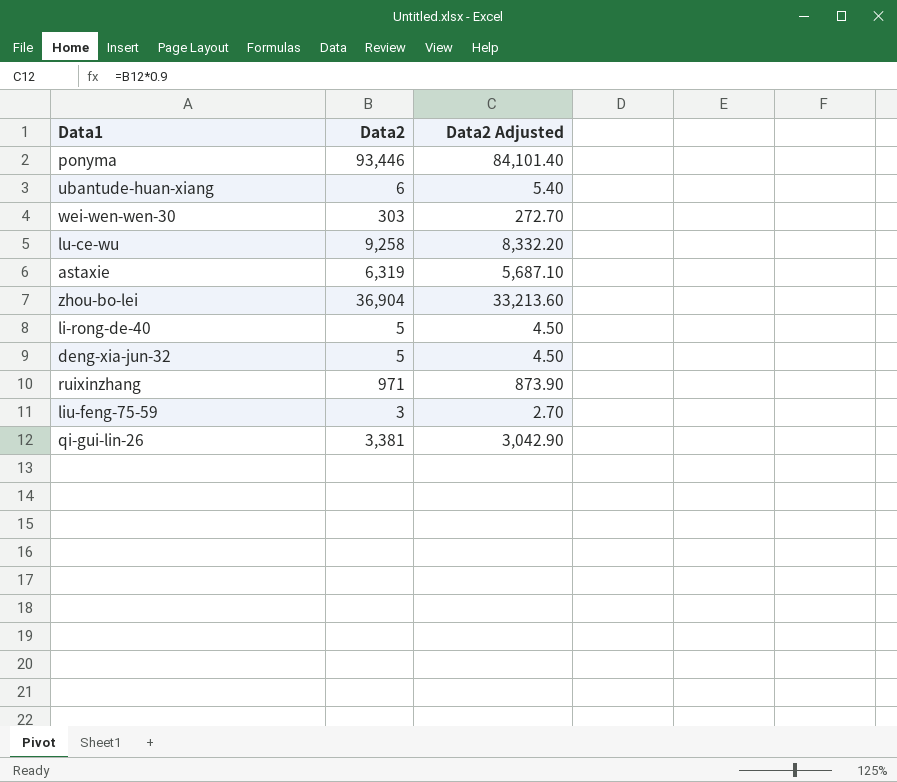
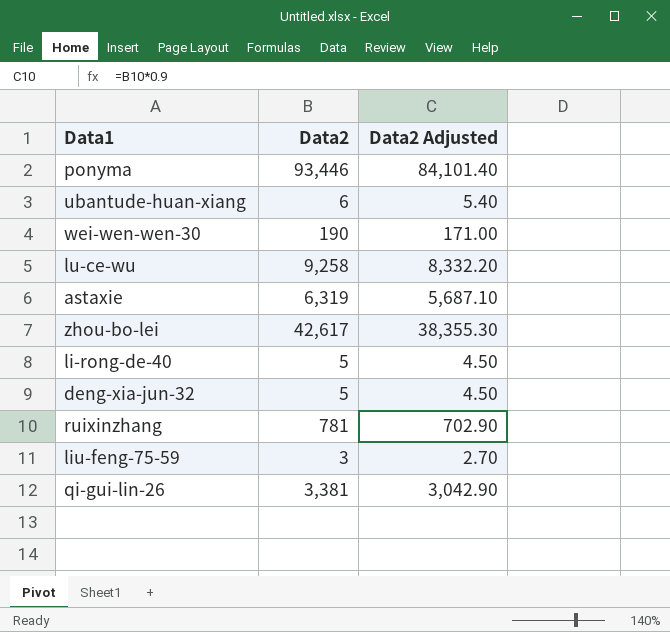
wei-wen-wen-30 | Data2: 303 -> 190
wei-wen-wen-30 | Data2 Adjusted: 272.70 -> 171.00
zhou-bo-lei | Data2: 36,904 -> 42,617
zhou-bo-lei | Data2 Adjusted: 33,213.60 -> 38,355.30
ruixinzhang | Data2: 971 -> 781
ruixinzhang | Data2 Adjusted: 873.90 -> 702.90

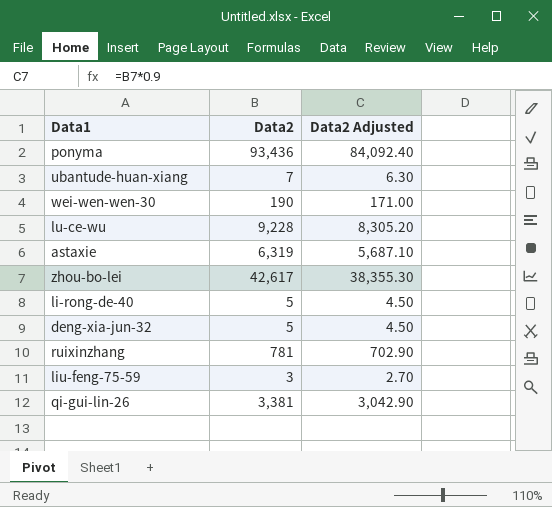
ponyma | Data2: 93,446 -> 93,436
ponyma | Data2 Adjusted: 84,101.40 -> 84,092.40
ubantude-huan-xiang | Data2: 6 -> 7
ubantude-huan-xiang | Data2 Adjusted: 5.40 -> 6.30
lu-ce-wu | Data2: 9,258 -> 9,228
lu-ce-wu | Data2 Adjusted: 8,332.20 -> 8,305.20

